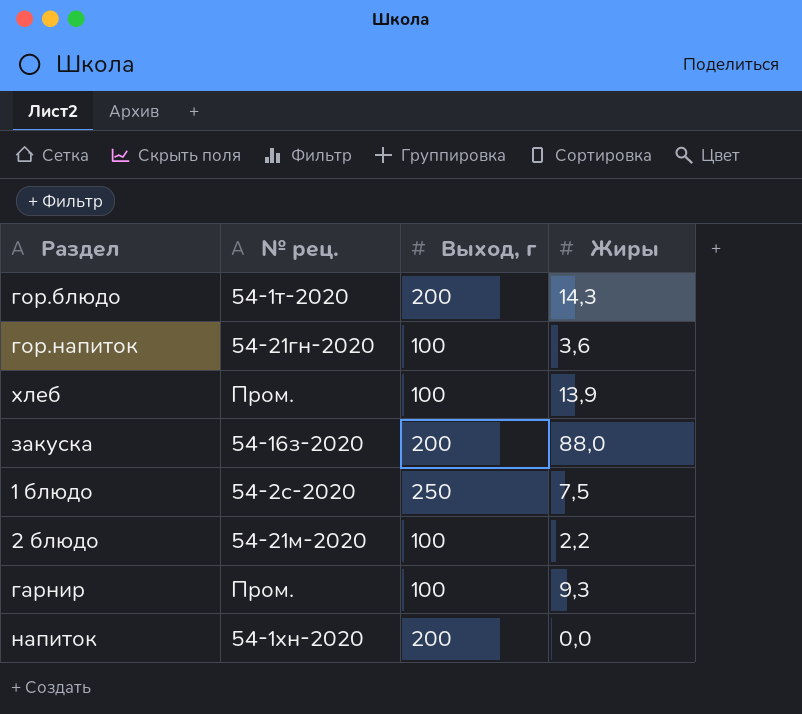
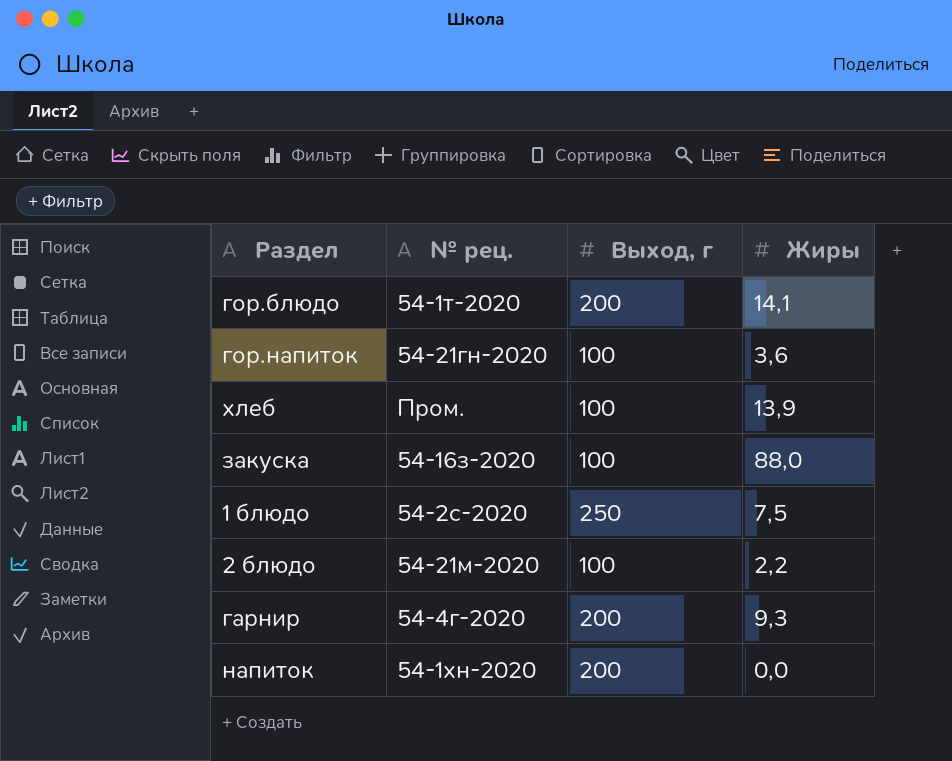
гор.блюдо | Жиры: 14,3 -> 14,1
закуска | Выход, г: 200 -> 100
гарнир | № рец.: Пром. -> 54-4г-2020
гарнир | Выход, г: 100 -> 200

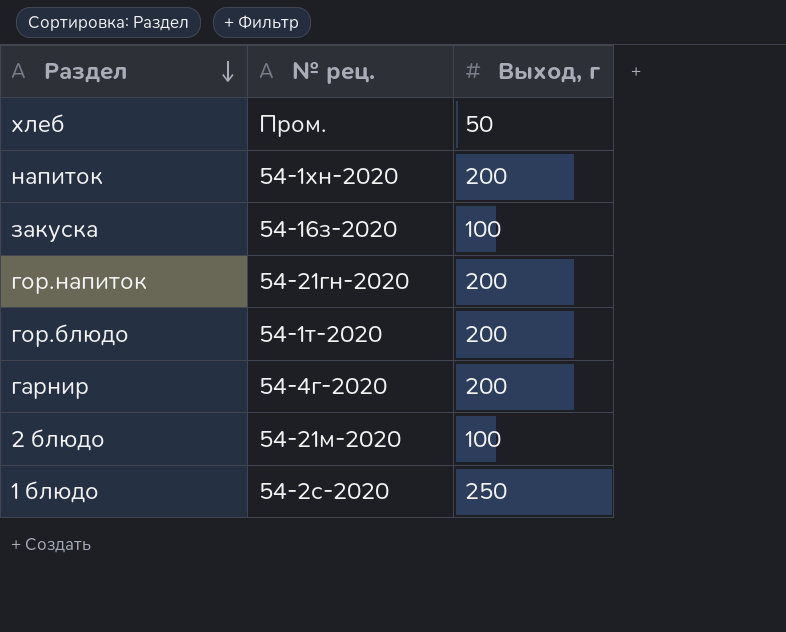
row order: none -> Раздел descending
column Жиры | position: 4 -> none
хлеб | Выход, г: 100 -> 50
гор.напиток | Выход, г: 100 -> 200

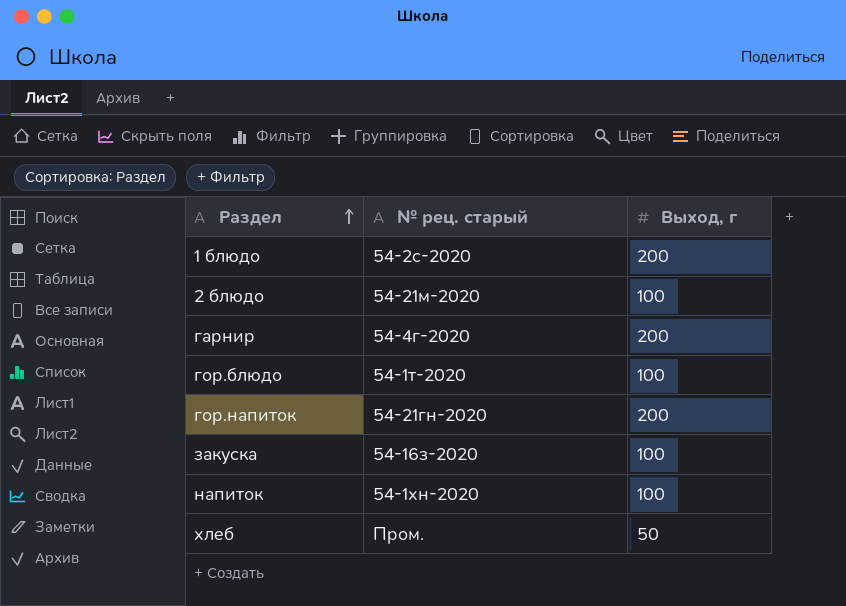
row order: Раздел descending -> Раздел ascending
column name: № рец. -> № рец. старый
1 блюдо | Выход, г: 250 -> 200
гор.блюдо | Выход, г: 200 -> 100
напиток | Выход, г: 200 -> 100

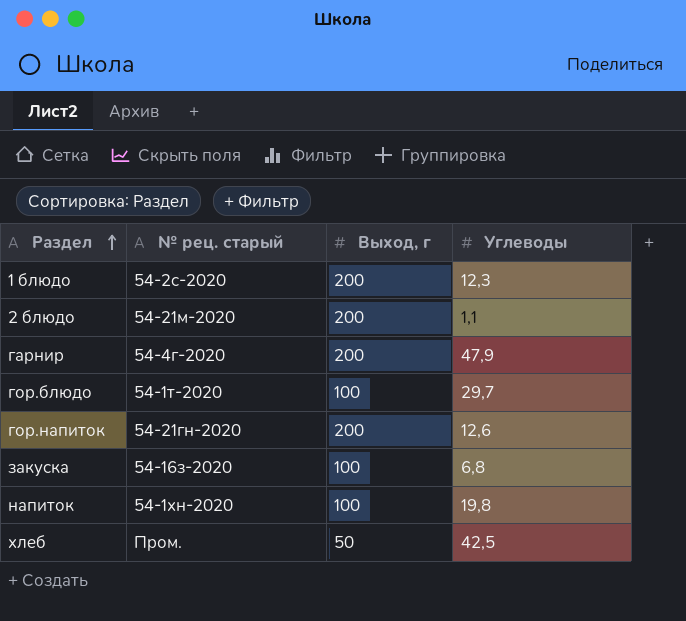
column Углеводы | position: none -> 4
2 блюдо | Выход, г: 100 -> 200

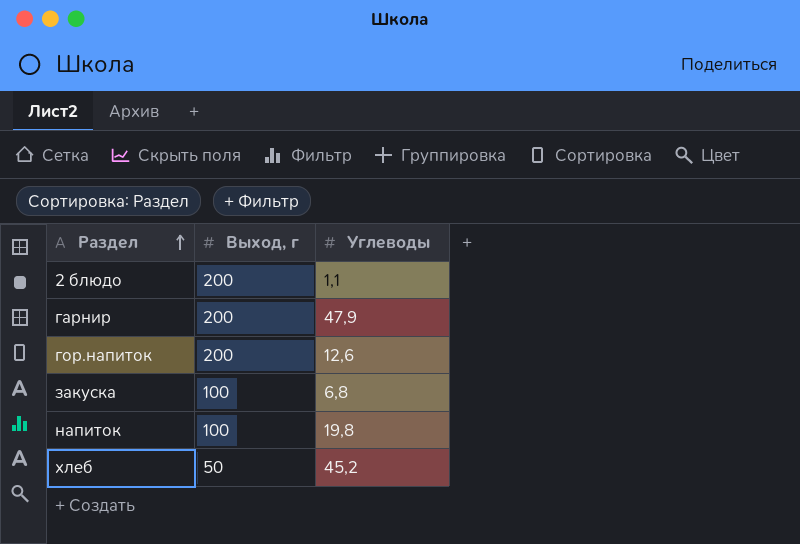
column № рец. старый | position: 2 -> none
row 1 блюдо: 54-2с-2020 | 200 | 12,3 -> none
row гор.блюдо: 54-1т-2020 | 100 | 29,7 -> none
хлеб | Углеводы: 42,5 -> 45,2

